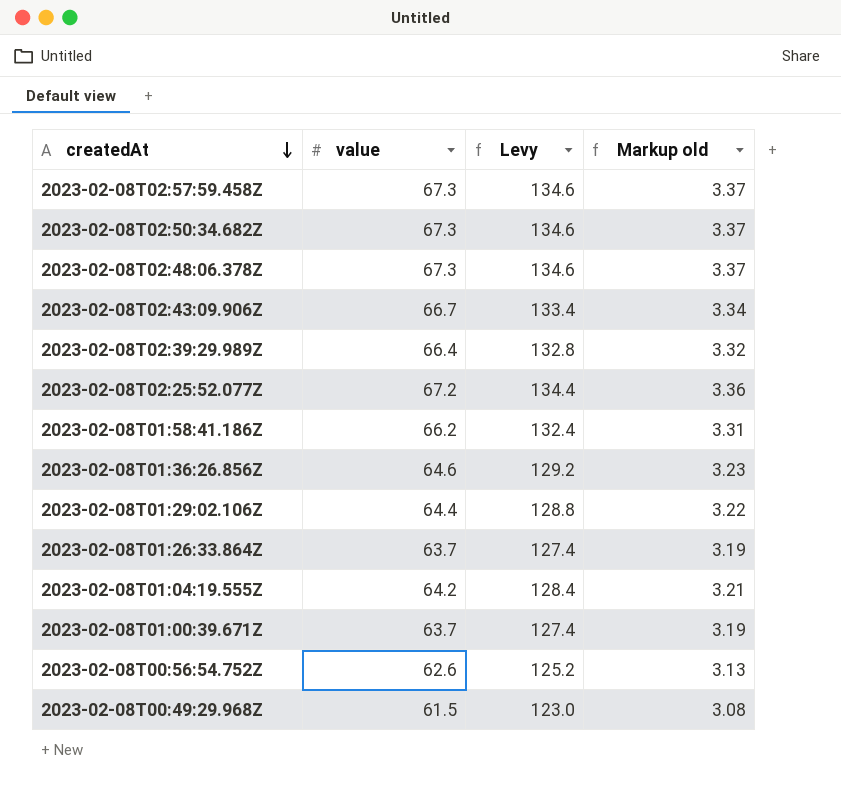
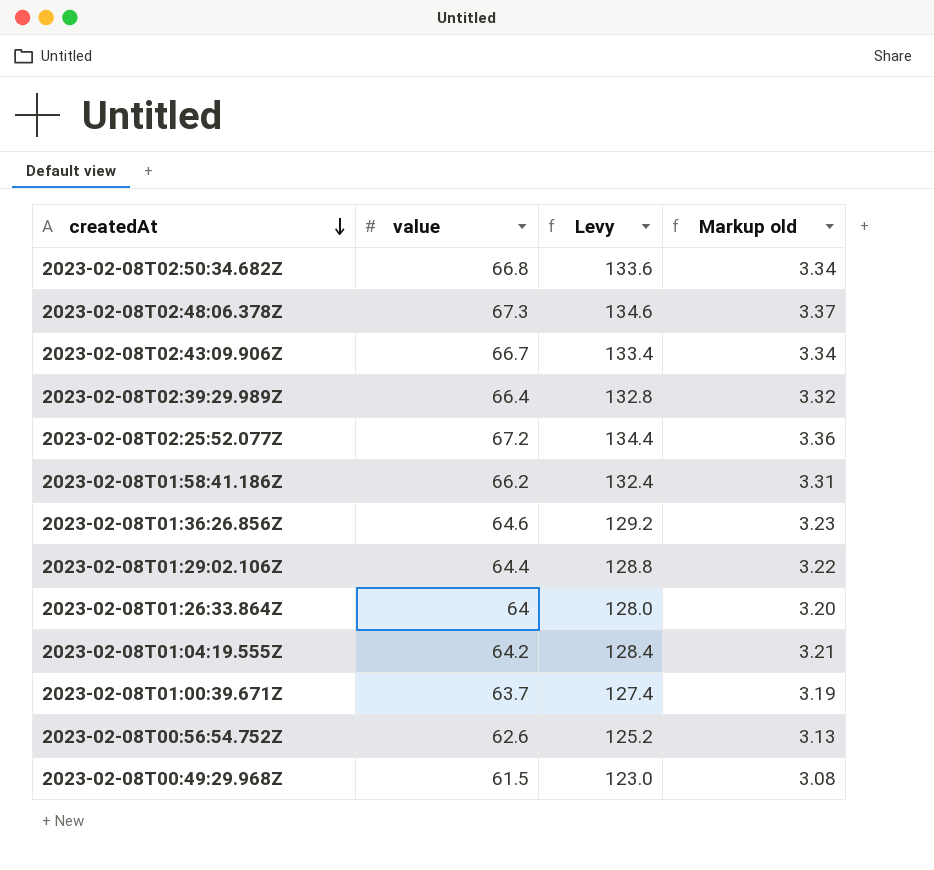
row 2023-02-08T02:57:59.458Z: 67.3 | 134.6 | 3.37 -> none
2023-02-08T02:50:34.682Z | value: 67.3 -> 66.8
2023-02-08T02:50:34.682Z | Levy: 134.6 -> 133.6
2023-02-08T02:50:34.682Z | Markup old: 3.37 -> 3.34
2023-02-08T01:26:33.864Z | value: 63.7 -> 64
2023-02-08T01:26:33.864Z | Levy: 127.4 -> 128.0
2023-02-08T01:26:33.864Z | Markup old: 3.19 -> 3.20

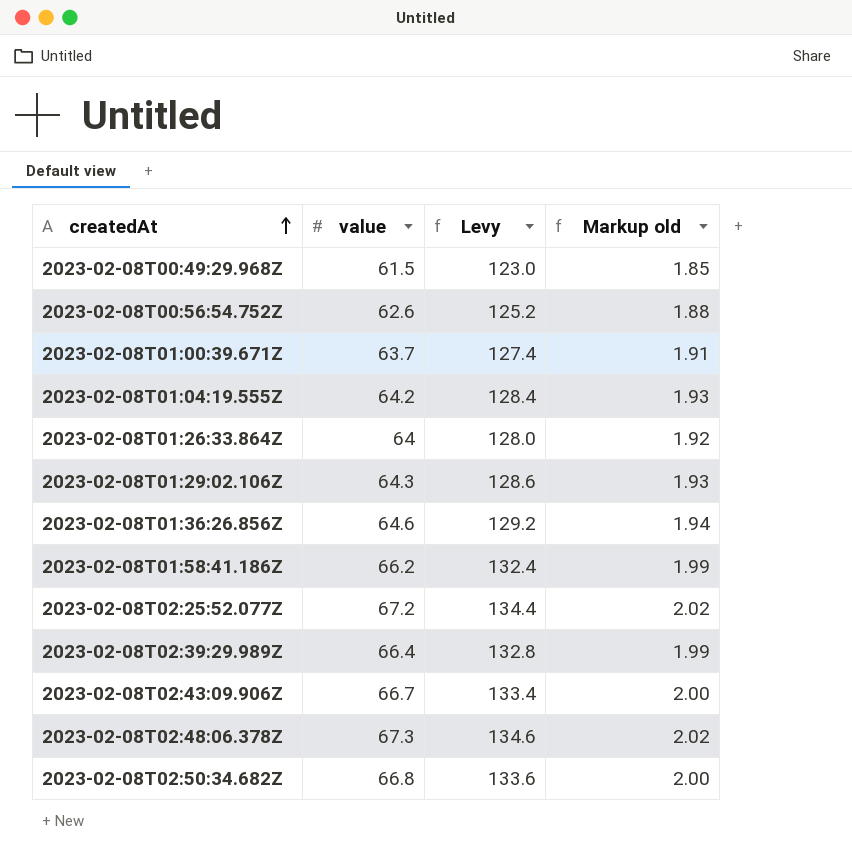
row order: createdAt descending -> createdAt ascending
column Markup old | formula: [value] * 0.05 -> [value] * 0.03
2023-02-08T01:29:02.106Z | value: 64.4 -> 64.3
2023-02-08T01:29:02.106Z | Levy: 128.8 -> 128.6

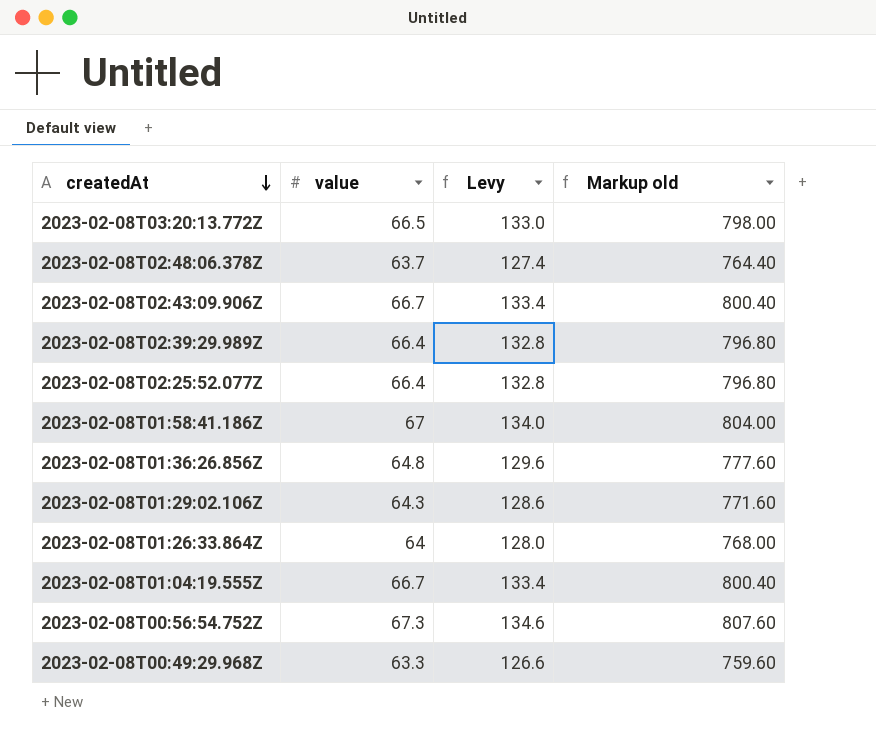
row order: createdAt ascending -> createdAt descending
column Markup old | formula: [value] * 0.03 -> [value] * 12
row 2023-02-08T01:00:39.671Z: 63.7 | 127.4 | 1.91 -> none
row 2023-02-08T02:50:34.682Z: 66.8 | 133.6 | 2.00 -> none
row 2023-02-08T03:20:13.772Z: none -> 66.5 | 133.0 | 798.00
2023-02-08T02:48:06.378Z | value: 67.3 -> 63.7
2023-02-08T02:48:06.378Z | Levy: 134.6 -> 127.4
2023-02-08T02:25:52.077Z | value: 67.2 -> 66.4
2023-02-08T02:25:52.077Z | Levy: 134.4 -> 132.8
2023-02-08T01:58:41.186Z | value: 66.2 -> 67
2023-02-08T01:58:41.186Z | Levy: 132.4 -> 134.0
2023-02-08T01:36:26.856Z | value: 64.6 -> 64.8
2023-02-08T01:36:26.856Z | Levy: 129.2 -> 129.6
2023-02-08T01:04:19.555Z | value: 64.2 -> 66.7
2023-02-08T01:04:19.555Z | Levy: 128.4 -> 133.4
2023-02-08T00:56:54.752Z | value: 62.6 -> 67.3
2023-02-08T00:56:54.752Z | Levy: 125.2 -> 134.6
2023-02-08T00:49:29.968Z | value: 61.5 -> 63.3
2023-02-08T00:49:29.968Z | Levy: 123.0 -> 126.6

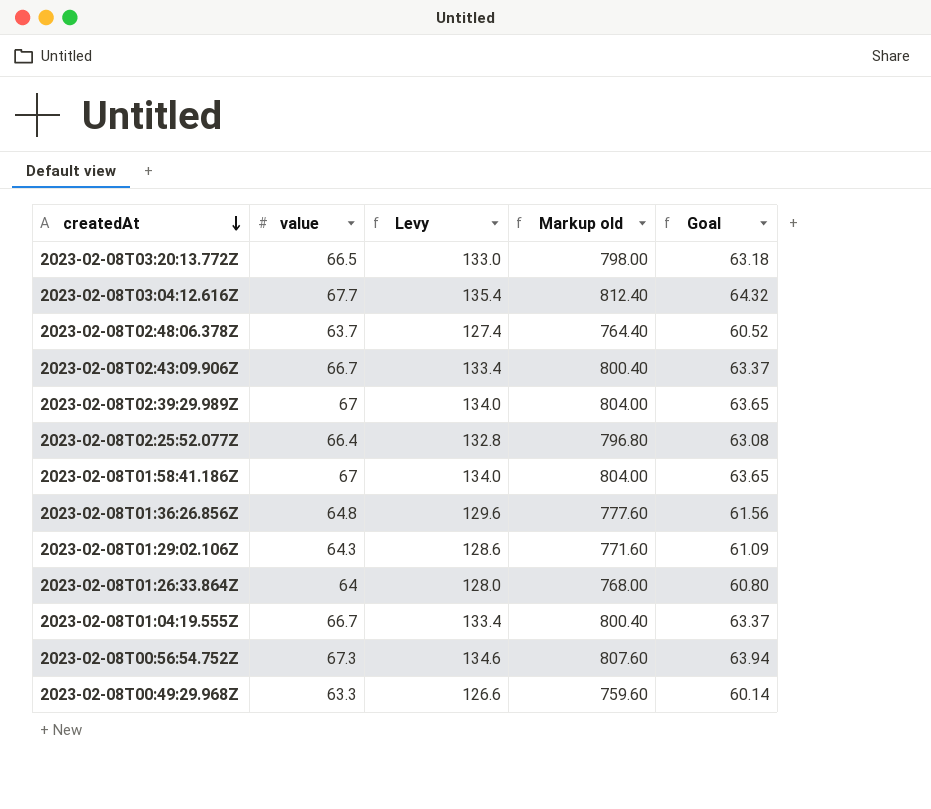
column Goal | formula: none -> [value] * 0.95
row 2023-02-08T03:04:12.616Z: none -> 67.7 | 135.4 | 812.40 | 64.32
2023-02-08T02:39:29.989Z | value: 66.4 -> 67
2023-02-08T02:39:29.989Z | Levy: 132.8 -> 134.0
2023-02-08T02:39:29.989Z | Markup old: 796.80 -> 804.00

